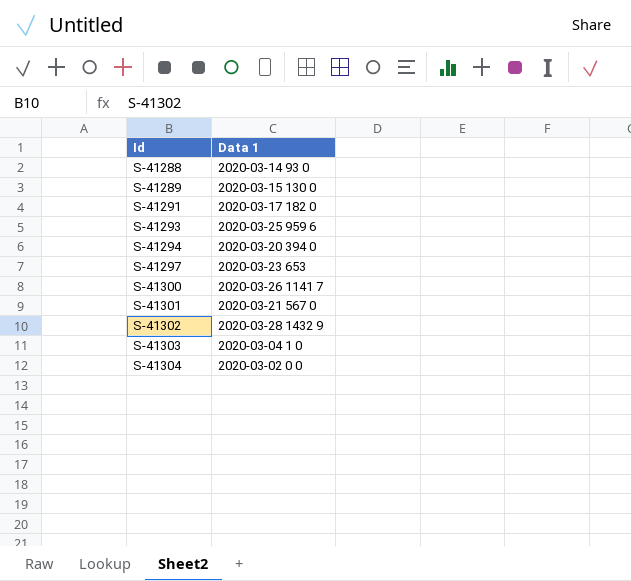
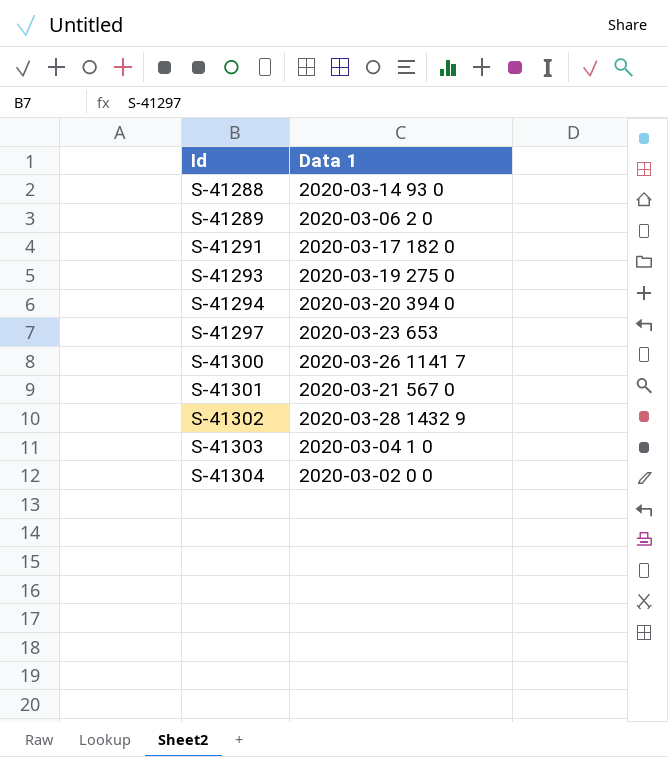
S-41289 | Data 1: 2020-03-15 130 0 -> 2020-03-06 2 0
S-41293 | Data 1: 2020-03-25 959 6 -> 2020-03-19 275 0

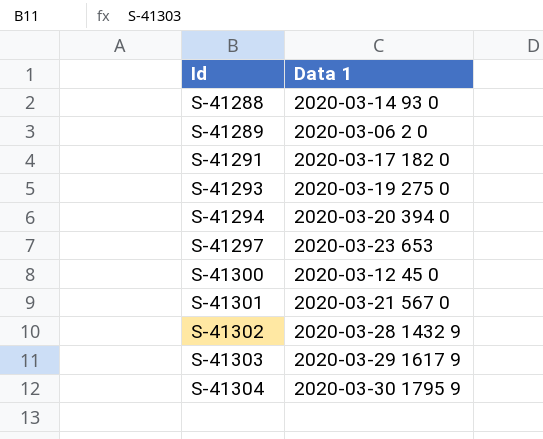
S-41300 | Data 1: 2020-03-26 1141 7 -> 2020-03-12 45 0
S-41303 | Data 1: 2020-03-04 1 0 -> 2020-03-29 1617 9
S-41304 | Data 1: 2020-03-02 0 0 -> 2020-03-30 1795 9

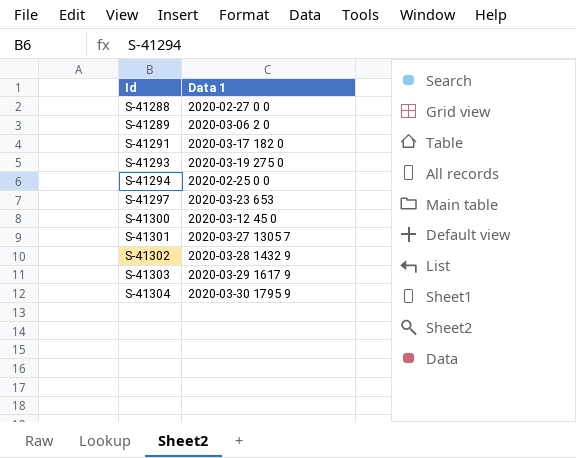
S-41288 | Data 1: 2020-03-14 93 0 -> 2020-02-27 0 0
S-41294 | Data 1: 2020-03-20 394 0 -> 2020-02-25 0 0
S-41301 | Data 1: 2020-03-21 567 0 -> 2020-03-27 1305 7

